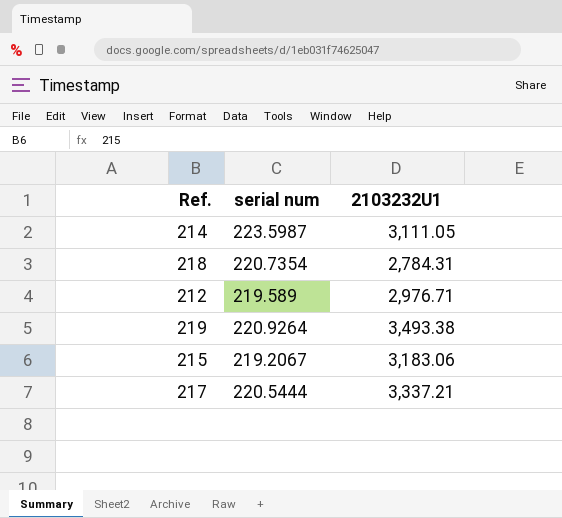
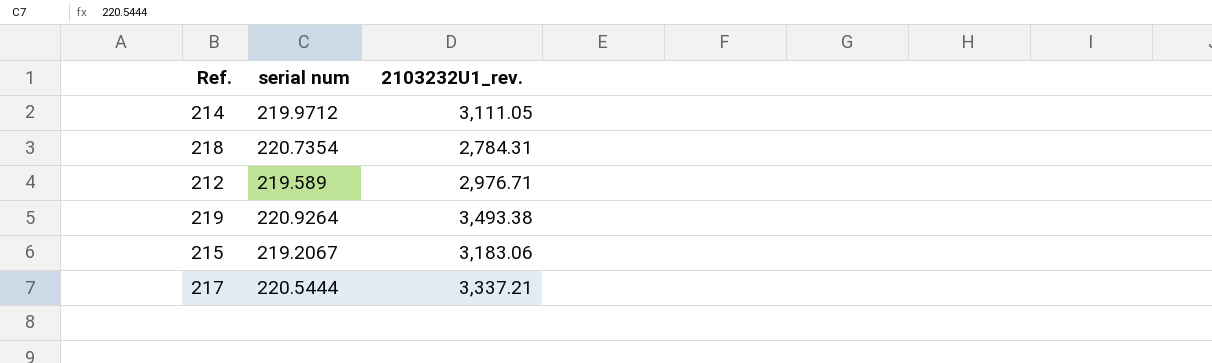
column name: 2103232U1 -> 2103232U1_rev.
214 | serial num: 223.5987 -> 219.9712

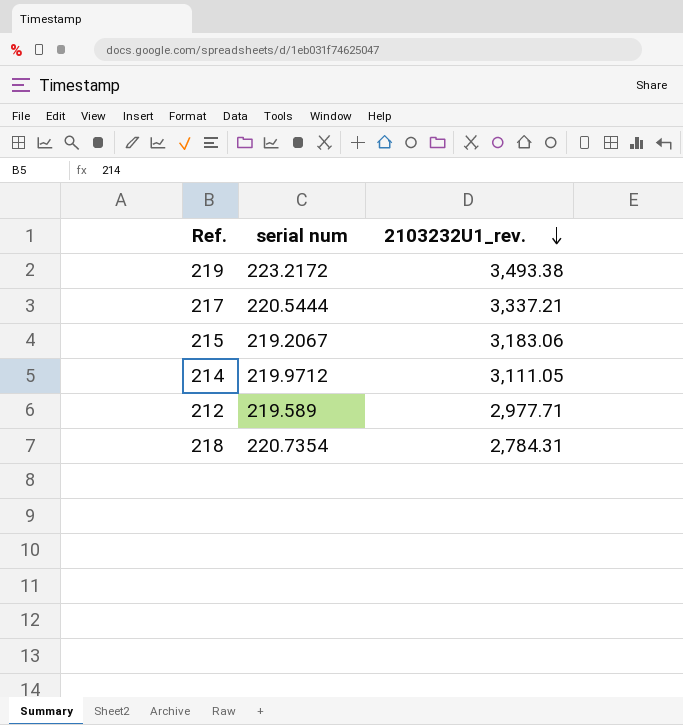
row order: none -> 2103232U1_rev. descending
219 | serial num: 220.9264 -> 223.2172
212 | 2103232U1_rev.: 2,976.71 -> 2,977.71

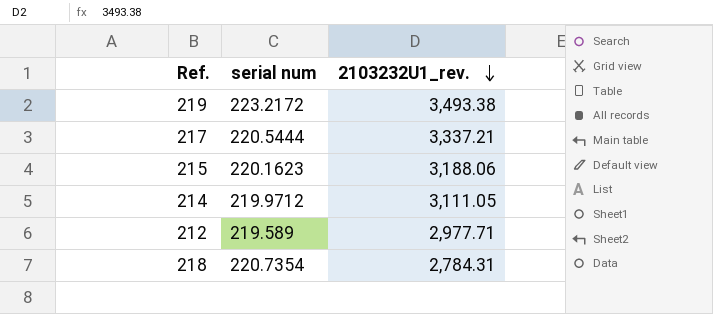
215 | serial num: 219.2067 -> 220.1623
215 | 2103232U1_rev.: 3,183.06 -> 3,188.06

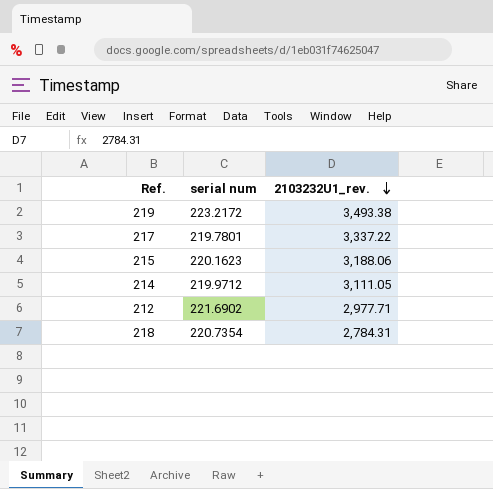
217 | serial num: 220.5444 -> 219.7801
217 | 2103232U1_rev.: 3,337.21 -> 3,337.22
212 | serial num: 219.589 -> 221.6902

